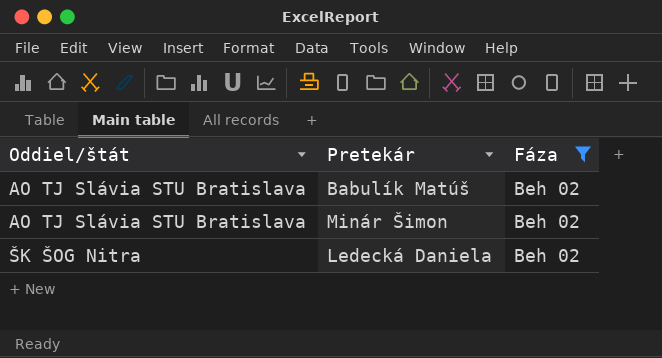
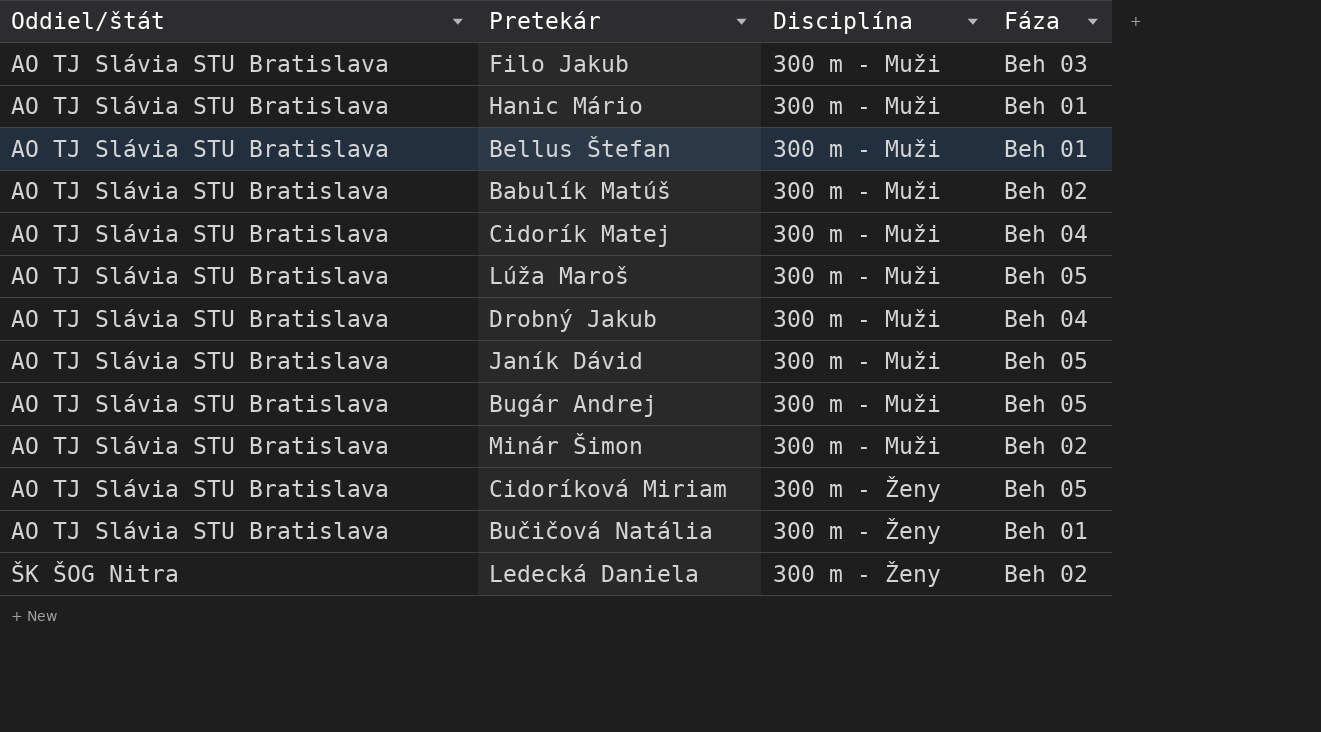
filter: Fáza = Beh 02 -> none
column Disciplína | position: none -> 3

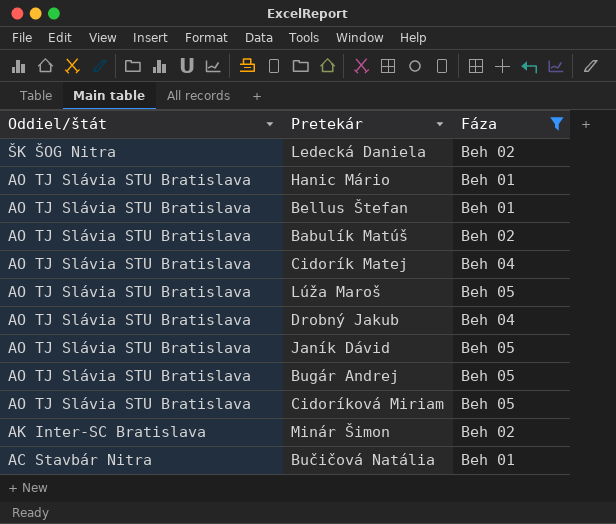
filter: none -> Fáza != Beh 03
row order: Oddiel/štát ascending -> Oddiel/štát descending
column Disciplína | position: 3 -> none
Minár Šimon | Oddiel/štát: AO TJ Slávia STU Bratislava -> AK Inter-SC Bratislava
Bučičová Natália | Oddiel/štát: AO TJ Slávia STU Bratislava -> AC Stavbár Nitra

